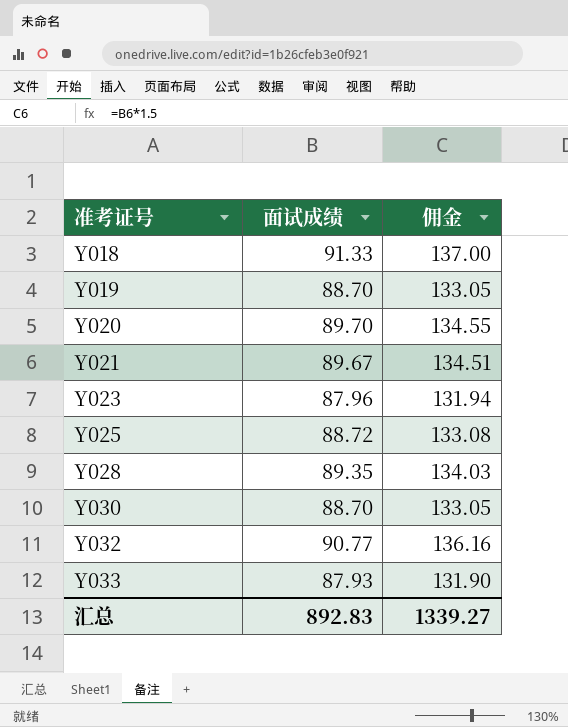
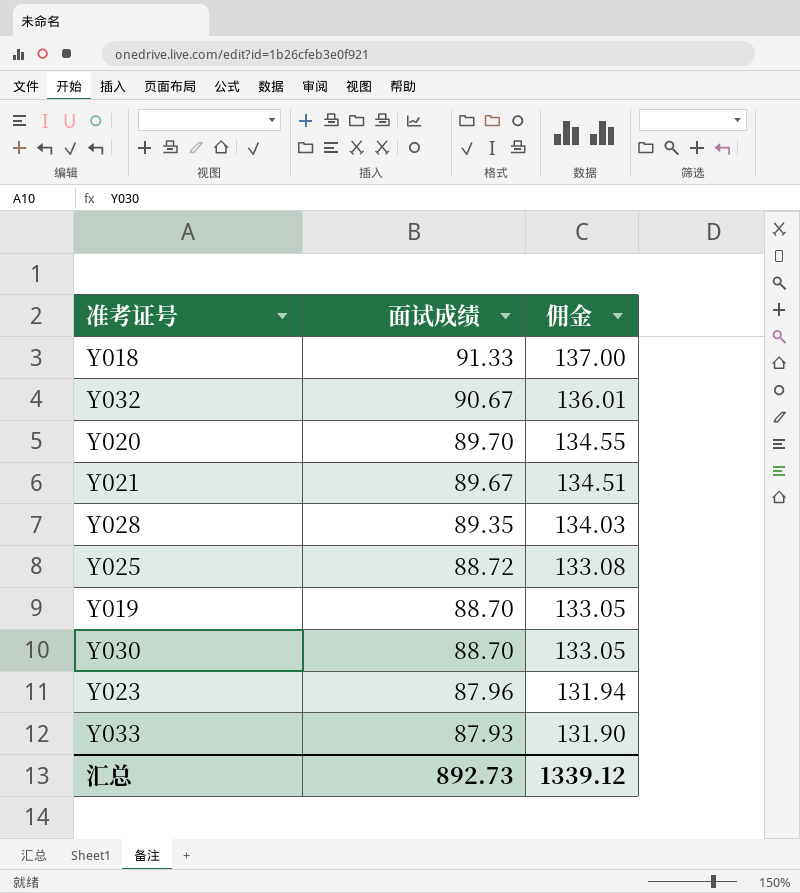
row order: 准考证号 ascending -> 面试成绩 descending
Y032 | 面试成绩: 90.77 -> 90.67
Y032 | 佣金: 136.16 -> 136.01
汇总 | 面试成绩: 892.83 -> 892.73
汇总 | 佣金: 1339.27 -> 1339.12

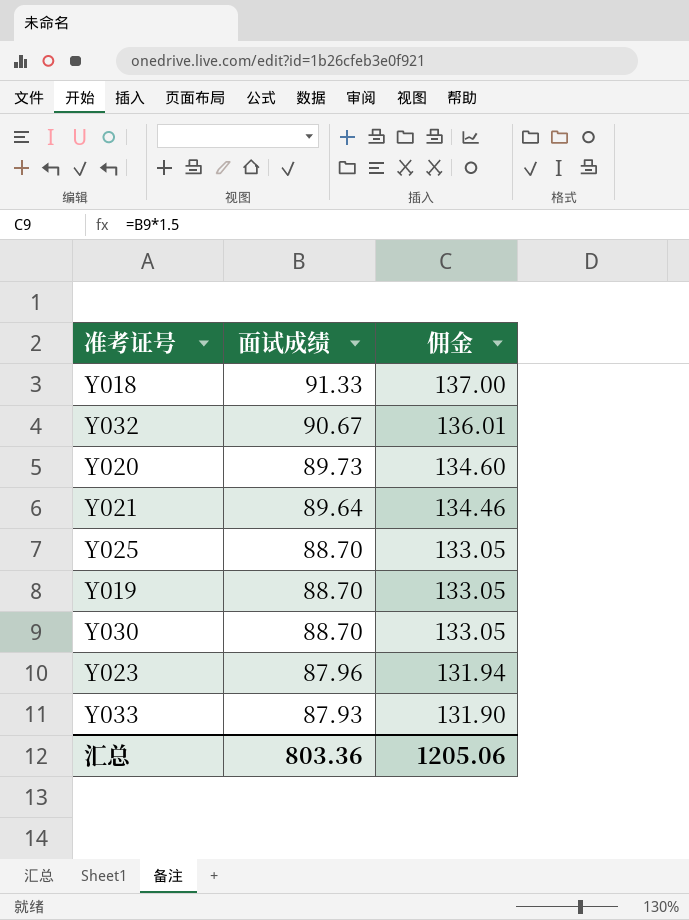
row Y028: 89.35 | 134.03 -> none
Y020 | 面试成绩: 89.70 -> 89.73
Y020 | 佣金: 134.55 -> 134.60
Y021 | 面试成绩: 89.67 -> 89.64
Y021 | 佣金: 134.51 -> 134.46
Y025 | 面试成绩: 88.72 -> 88.70
Y025 | 佣金: 133.08 -> 133.05
汇总 | 面试成绩: 892.73 -> 803.36
汇总 | 佣金: 1339.12 -> 1205.06

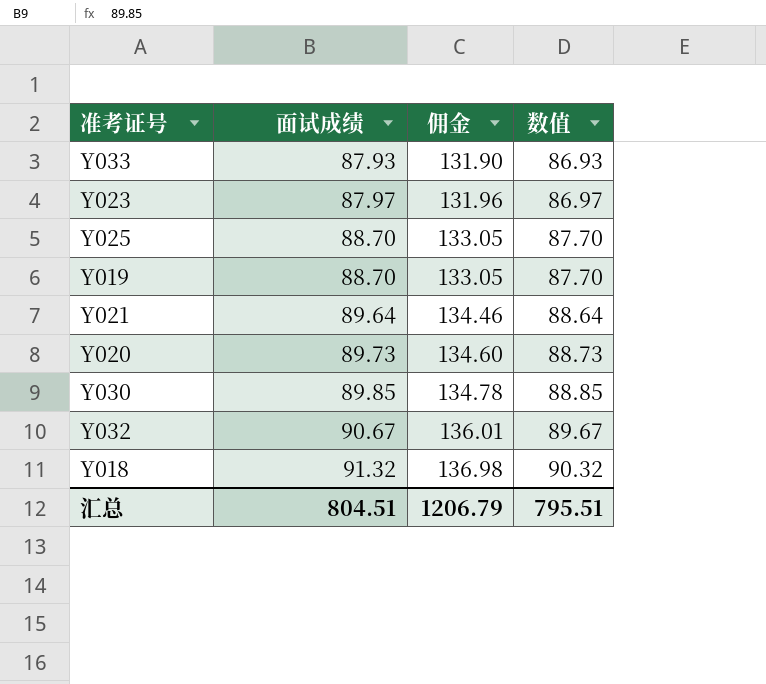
row order: 面试成绩 descending -> 面试成绩 ascending
column 数值 | formula: none -> [面试成绩] - 1
Y023 | 面试成绩: 87.96 -> 87.97
Y023 | 佣金: 131.94 -> 131.96
Y030 | 面试成绩: 88.70 -> 89.85
Y030 | 佣金: 133.05 -> 134.78
Y018 | 面试成绩: 91.33 -> 91.32
Y018 | 佣金: 137.00 -> 136.98
汇总 | 面试成绩: 803.36 -> 804.51
汇总 | 佣金: 1205.06 -> 1206.79

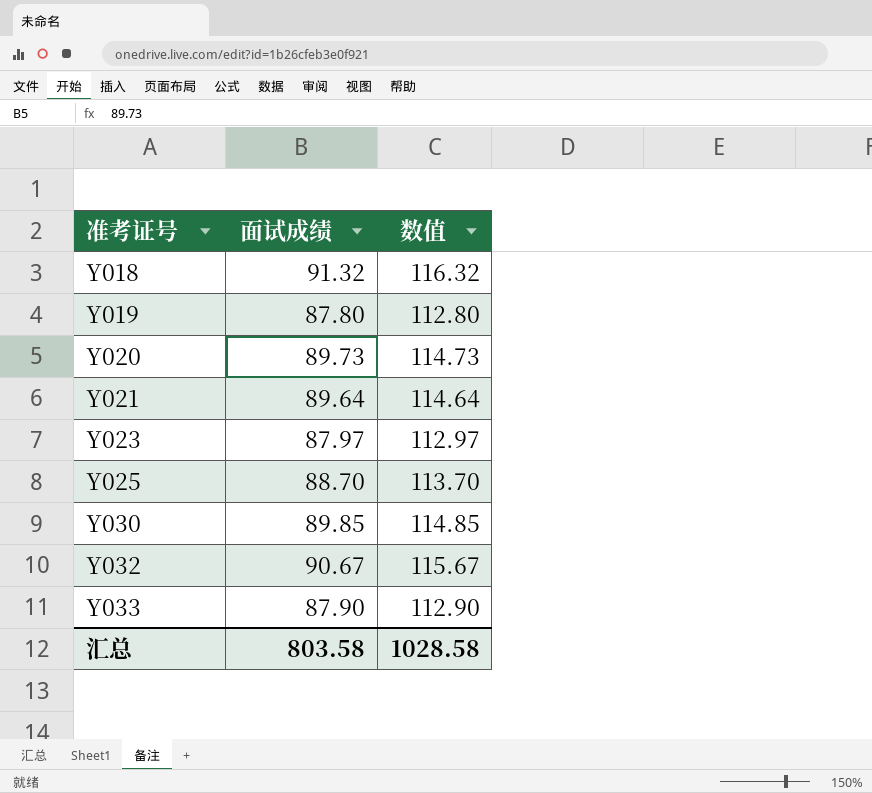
row order: 面试成绩 ascending -> 准考证号 ascending
column 佣金 | formula: [面试成绩] * 1.5 -> none
column 数值 | formula: [面试成绩] - 1 -> [面试成绩] + 25
Y019 | 面试成绩: 88.70 -> 87.80
Y033 | 面试成绩: 87.93 -> 87.90
汇总 | 面试成绩: 804.51 -> 803.58
汇总 | 数值: 795.51 -> 1028.58

